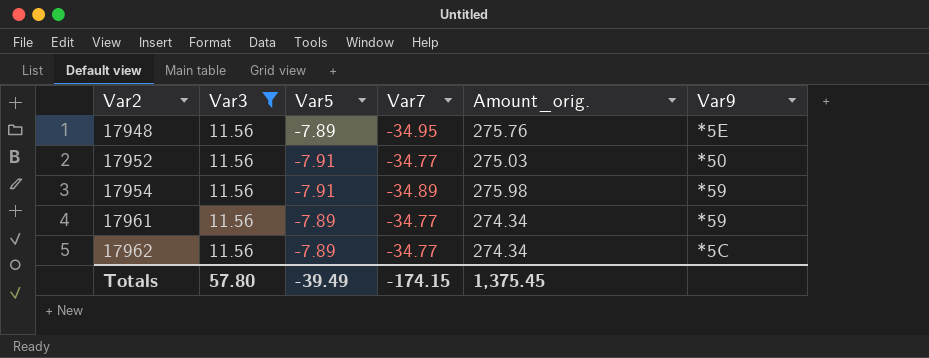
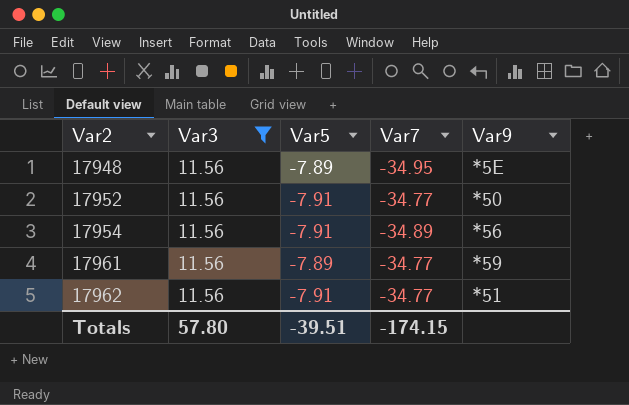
column Amount_orig. | formula: [Var5] * [Var7] -> none
17954 | Var9: *59 -> *56
17962 | Var5: -7.89 -> -7.91
17962 | Var9: *5C -> *51
Totals | Var5: -39.49 -> -39.51

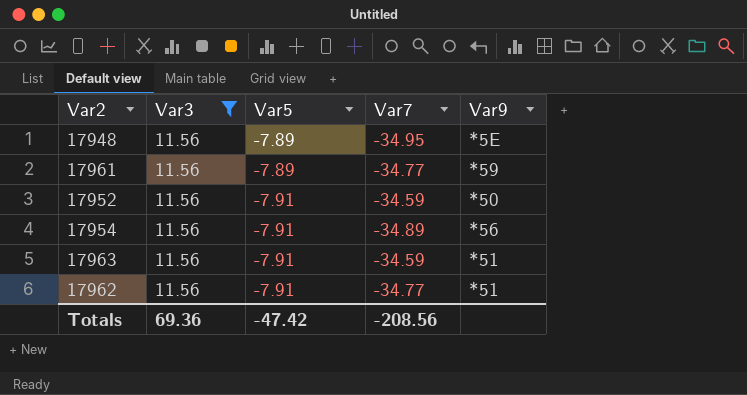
row order: Var2 ascending -> Var5 descending
17952 | Var7: -34.77 -> -34.59
row 17963: none -> 11.56 | -7.91 | -34.59 | *51
Totals | Var3: 57.80 -> 69.36
Totals | Var5: -39.51 -> -47.42
Totals | Var7: -174.15 -> -208.56

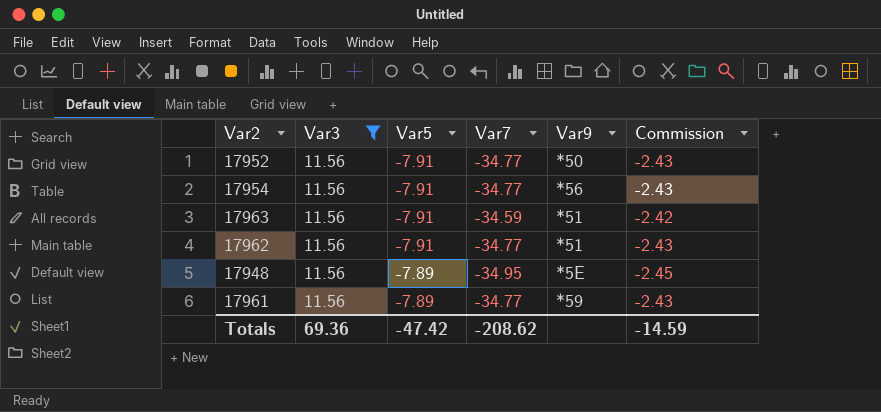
row order: Var5 descending -> Var5 ascending
column Commission | formula: none -> [Var7] * 0.07
17952 | Var7: -34.59 -> -34.77
17954 | Var7: -34.89 -> -34.77
Totals | Var7: -208.56 -> -208.62

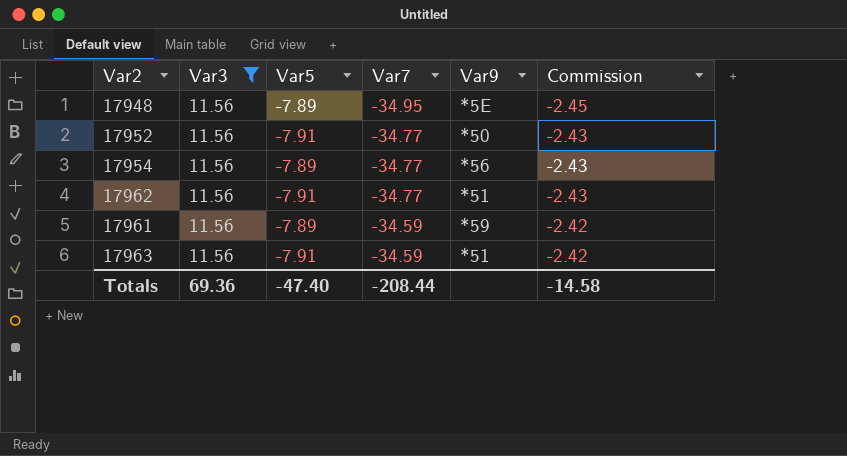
row order: Var5 ascending -> Var7 ascending
17954 | Var5: -7.91 -> -7.89
17961 | Var7: -34.77 -> -34.59
17961 | Commission: -2.43 -> -2.42
Totals | Var5: -47.42 -> -47.40
Totals | Var7: -208.62 -> -208.44
Totals | Commission: -14.59 -> -14.58

